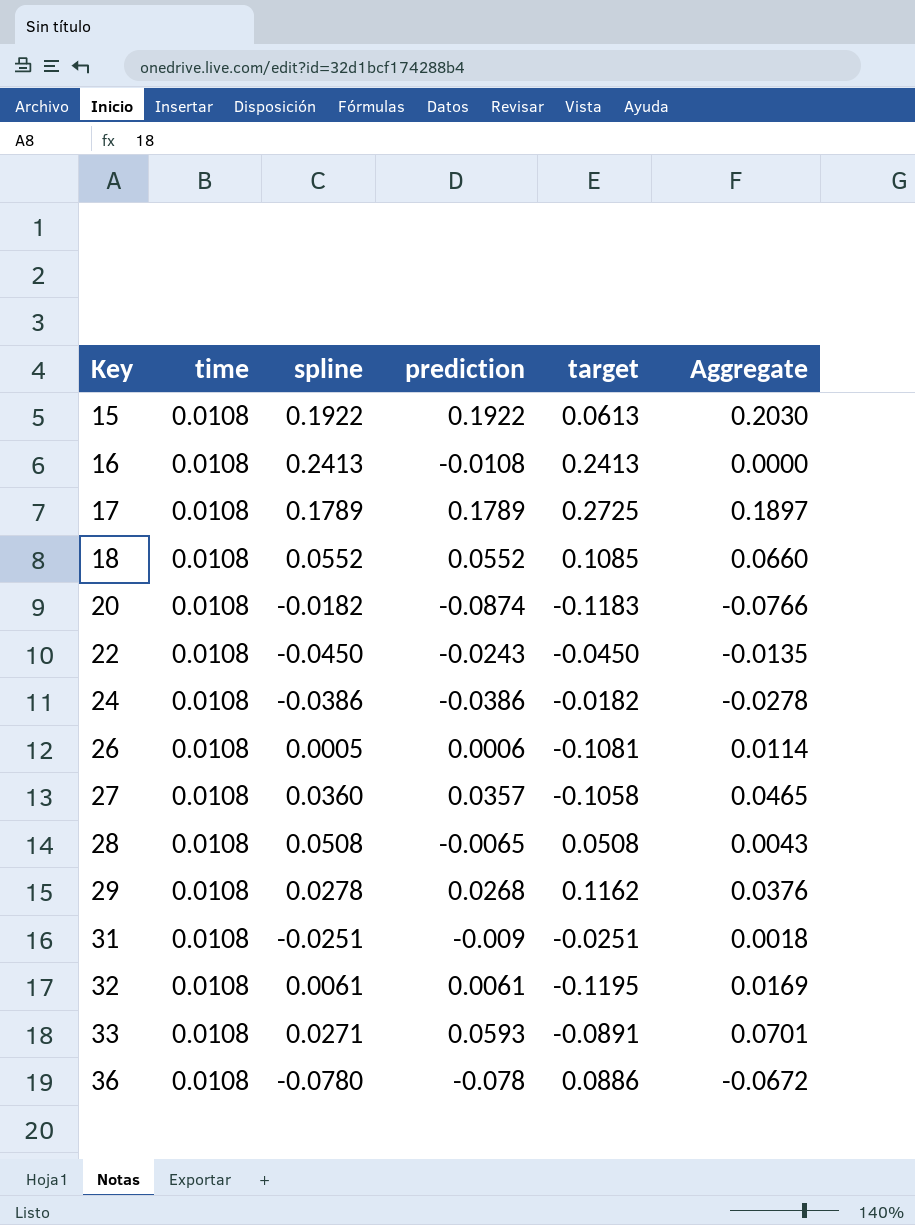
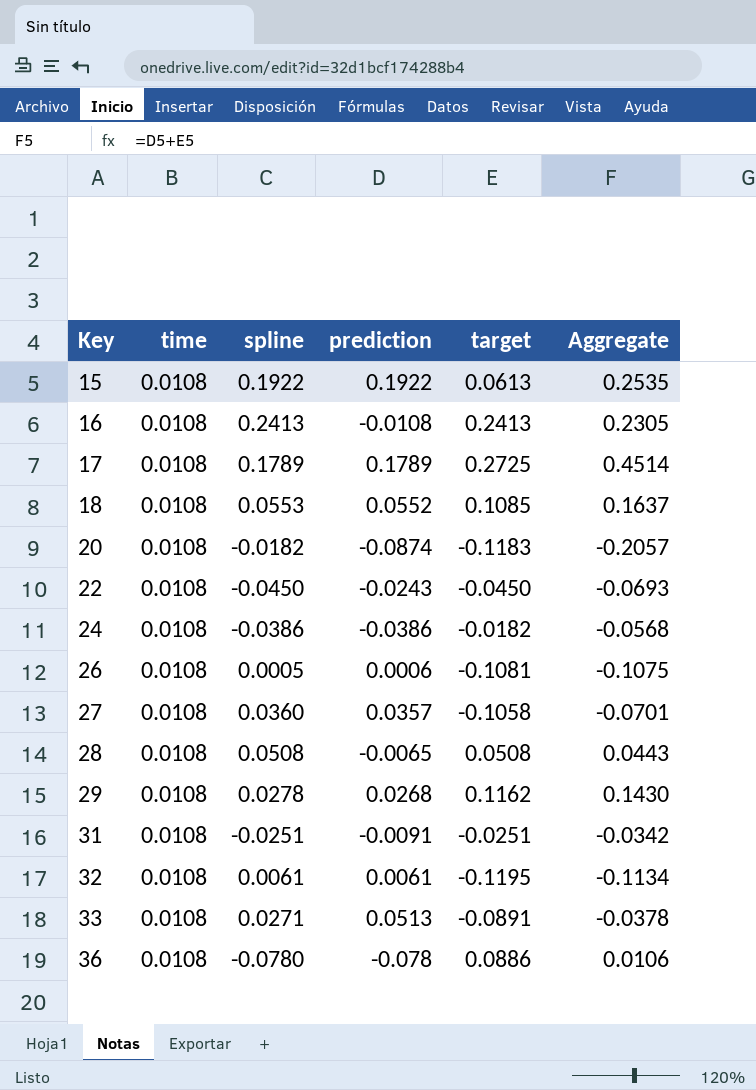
column Aggregate | formula: [time] + [prediction] -> [prediction] + [target]
18 | spline: 0.0552 -> 0.0553
31 | prediction: -0.009 -> -0.0091
33 | prediction: 0.0593 -> 0.0513

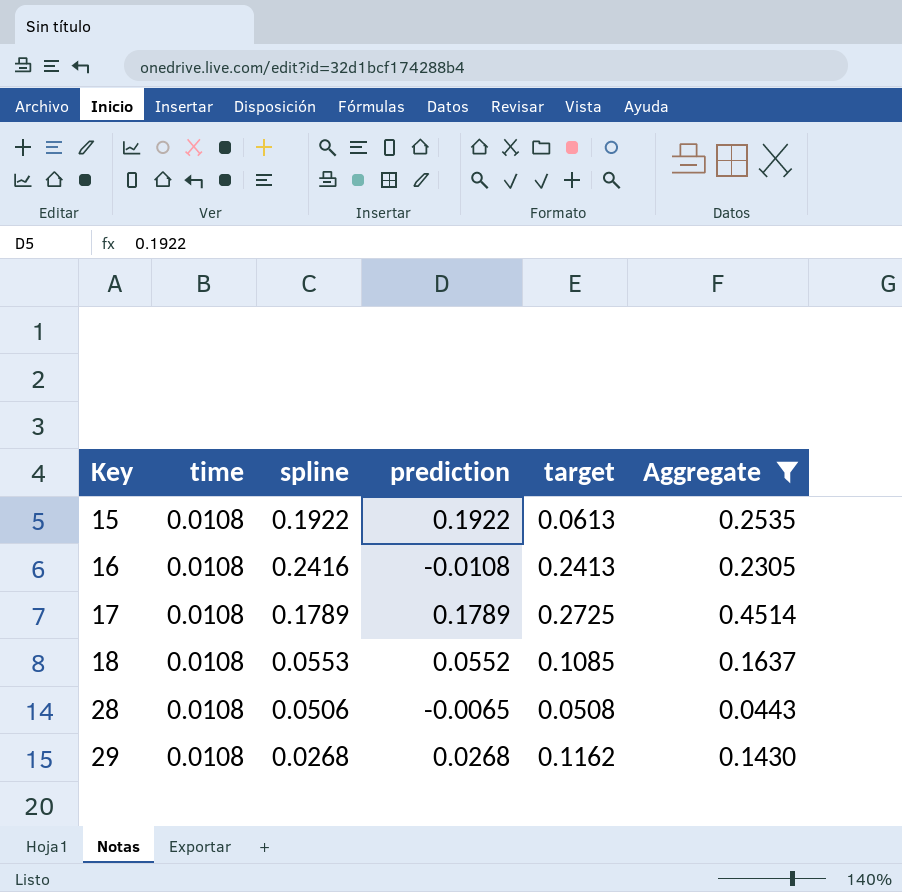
filter: none -> Aggregate >= 0.0443
16 | spline: 0.2413 -> 0.2416
28 | spline: 0.0508 -> 0.0506
29 | spline: 0.0278 -> 0.0268

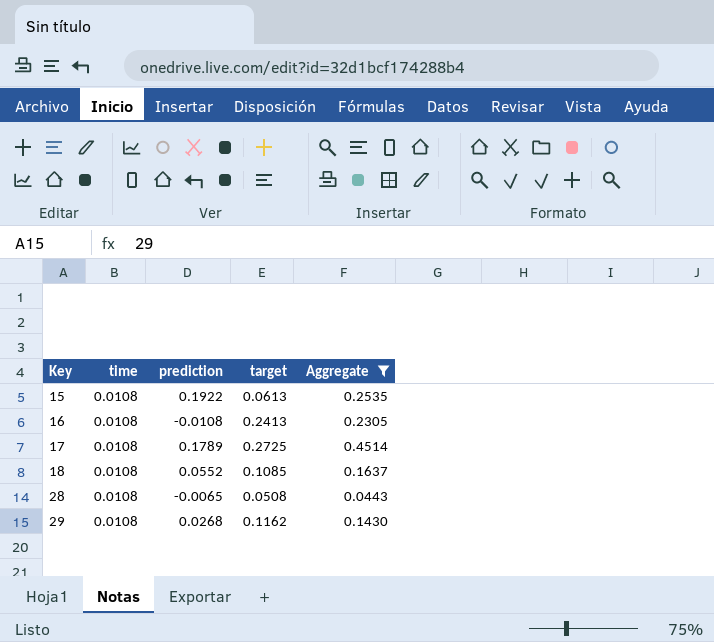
column spline | position: 3 -> none

